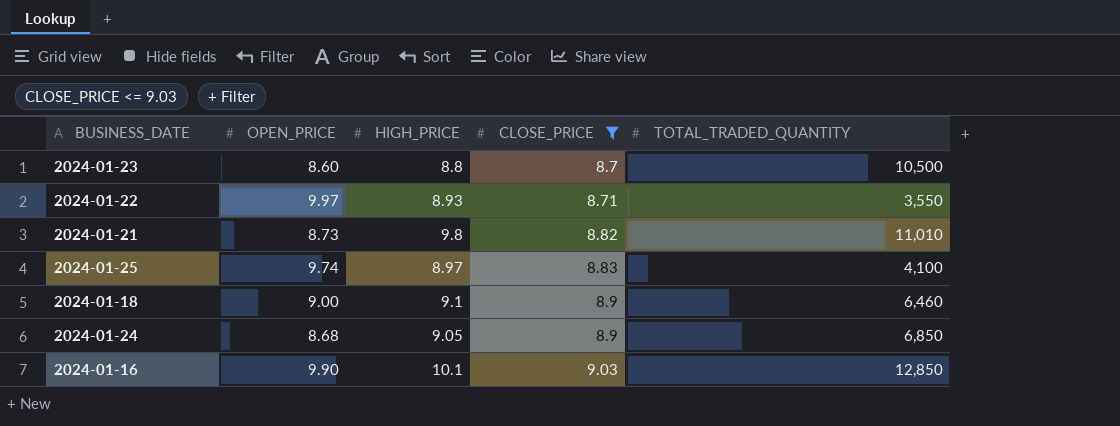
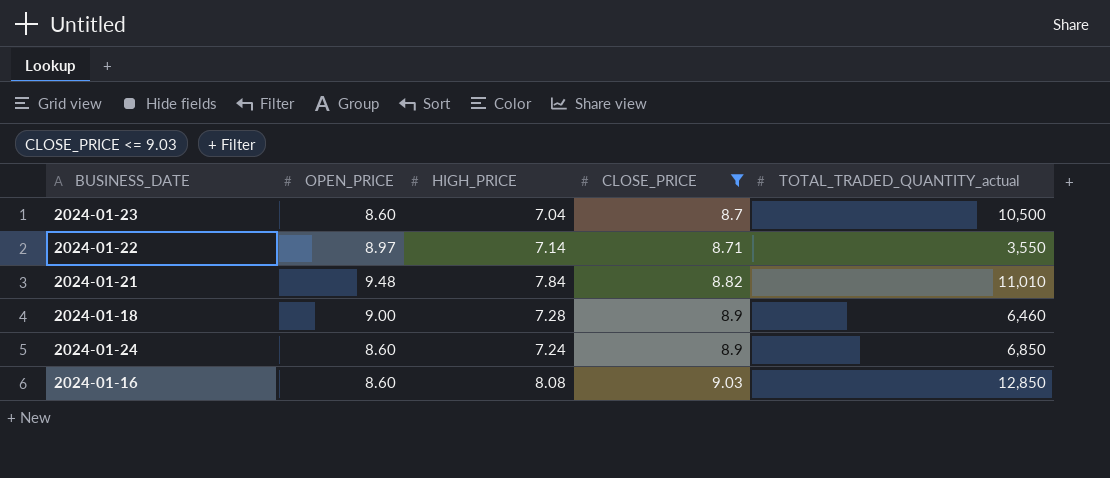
column name: TOTAL_TRADED_QUANTITY -> TOTAL_TRADED_QUANTITY_actual
row 2024-01-25: 9.74 | 8.97 | 8.83 | 4,100 -> none
2024-01-23 | HIGH_PRICE: 8.8 -> 7.04
2024-01-22 | OPEN_PRICE: 9.97 -> 8.97
2024-01-22 | HIGH_PRICE: 8.93 -> 7.14
2024-01-21 | OPEN_PRICE: 8.73 -> 9.48
2024-01-21 | HIGH_PRICE: 9.8 -> 7.84
2024-01-18 | HIGH_PRICE: 9.1 -> 7.28
2024-01-24 | OPEN_PRICE: 8.68 -> 8.60
2024-01-24 | HIGH_PRICE: 9.05 -> 7.24
2024-01-16 | OPEN_PRICE: 9.90 -> 8.60
2024-01-16 | HIGH_PRICE: 10.1 -> 8.08

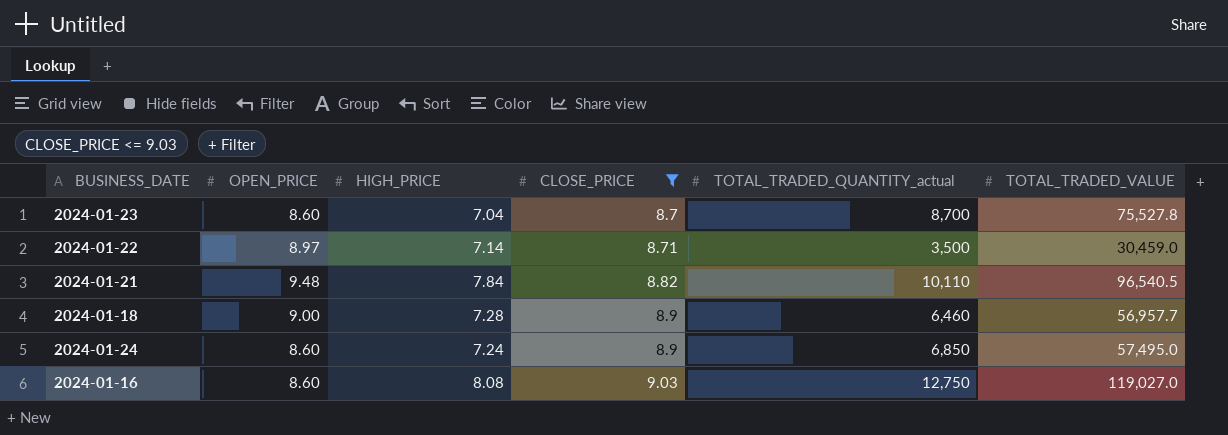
column TOTAL_TRADED_VALUE | position: none -> 6
2024-01-23 | TOTAL_TRADED_QUANTITY_actual: 10,500 -> 8,700
2024-01-22 | TOTAL_TRADED_QUANTITY_actual: 3,550 -> 3,500
2024-01-21 | TOTAL_TRADED_QUANTITY_actual: 11,010 -> 10,110
2024-01-16 | TOTAL_TRADED_QUANTITY_actual: 12,850 -> 12,750

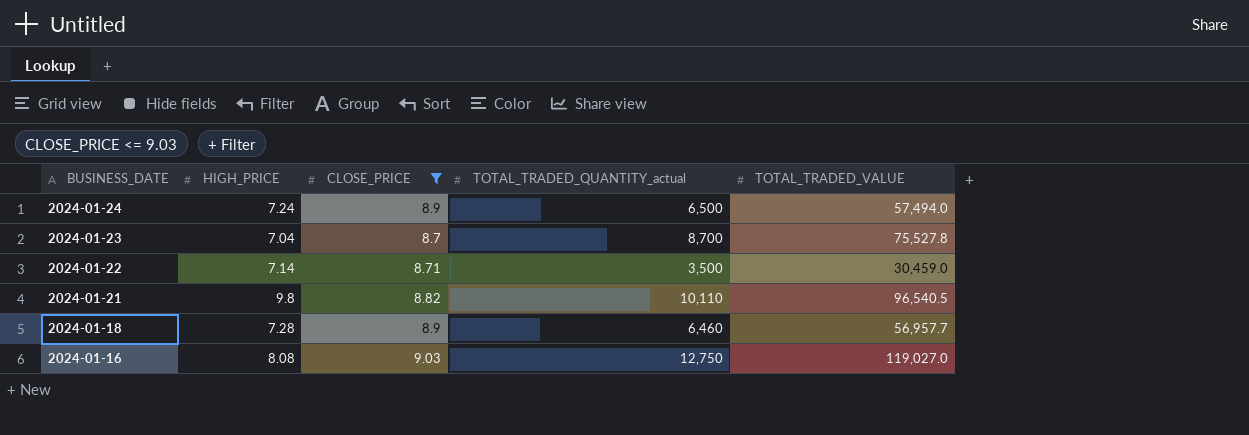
row order: CLOSE_PRICE ascending -> BUSINESS_DATE descending
column OPEN_PRICE | position: 2 -> none
2024-01-24 | TOTAL_TRADED_QUANTITY_actual: 6,850 -> 6,500
2024-01-24 | TOTAL_TRADED_VALUE: 57,495.0 -> 57,494.0
2024-01-21 | HIGH_PRICE: 7.84 -> 9.8

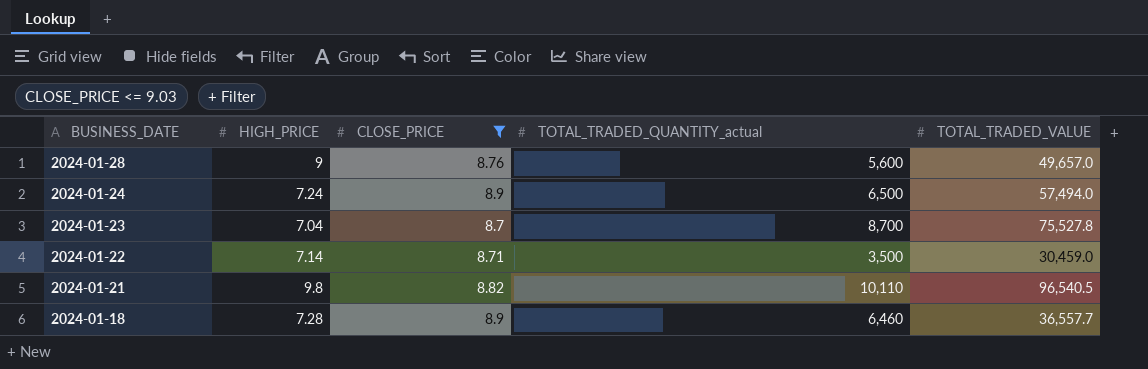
row 2024-01-16: 8.08 | 9.03 | 12,750 | 119,027.0 -> none
row 2024-01-28: none -> 9 | 8.76 | 5,600 | 49,657.0
2024-01-18 | TOTAL_TRADED_VALUE: 56,957.7 -> 36,557.7

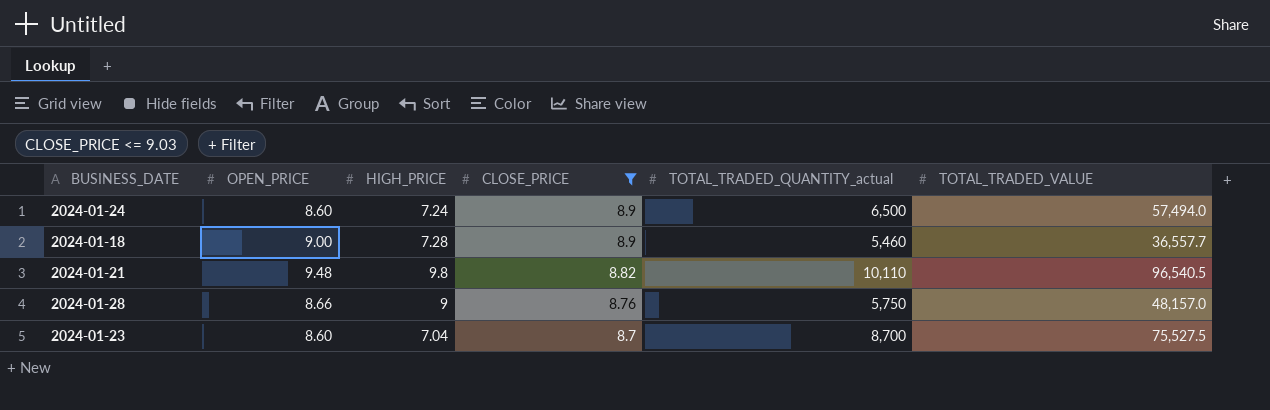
row order: BUSINESS_DATE descending -> CLOSE_PRICE descending
column OPEN_PRICE | position: none -> 2
row 2024-01-22: 7.14 | 8.71 | 3,500 | 30,459.0 -> none
2024-01-18 | TOTAL_TRADED_QUANTITY_actual: 6,460 -> 5,460
2024-01-28 | TOTAL_TRADED_QUANTITY_actual: 5,600 -> 5,750
2024-01-28 | TOTAL_TRADED_VALUE: 49,657.0 -> 48,157.0
2024-01-23 | TOTAL_TRADED_VALUE: 75,527.8 -> 75,527.5

